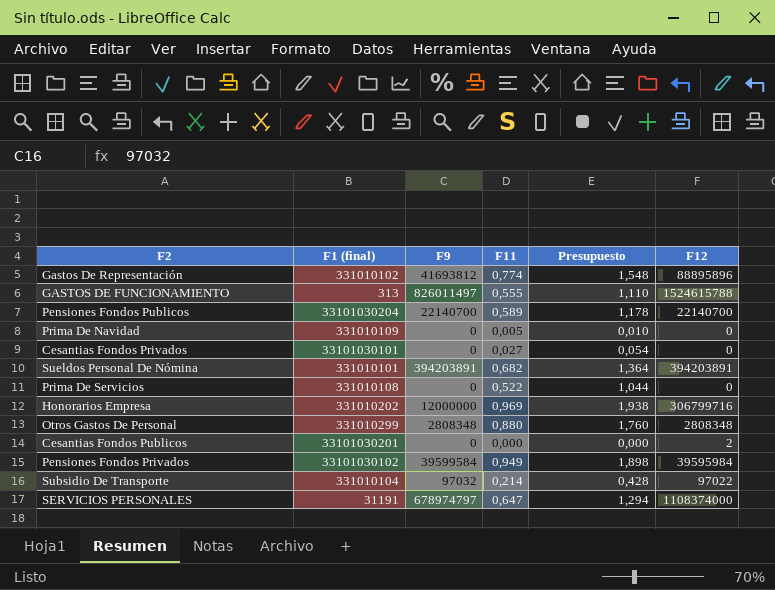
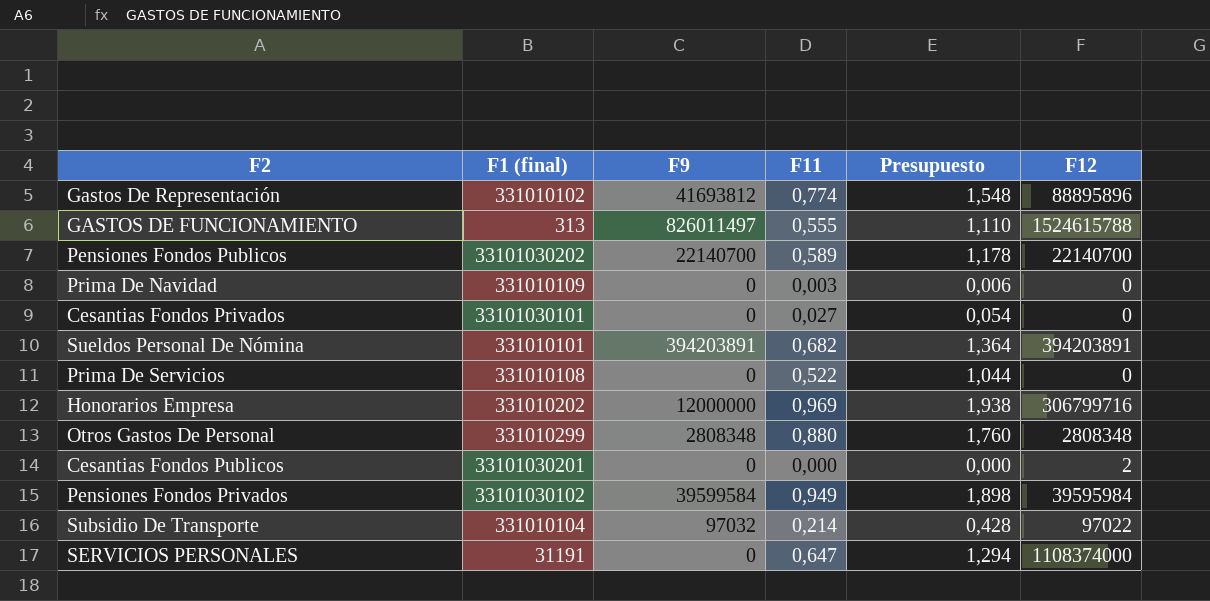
Pensiones Fondos Publicos | F1 (final): 33101030204 -> 33101030202
Prima De Navidad | F11: 0,005 -> 0,003
Prima De Navidad | Presupuesto: 0,010 -> 0,006
SERVICIOS PERSONALES | F9: 678974797 -> 0

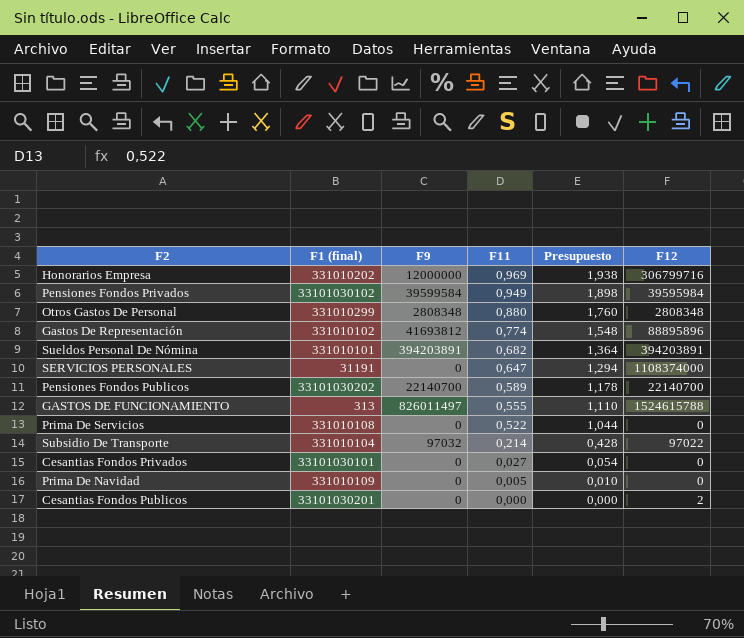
row order: none -> F11 descending
Prima De Navidad | F11: 0,003 -> 0,005
Prima De Navidad | Presupuesto: 0,006 -> 0,010

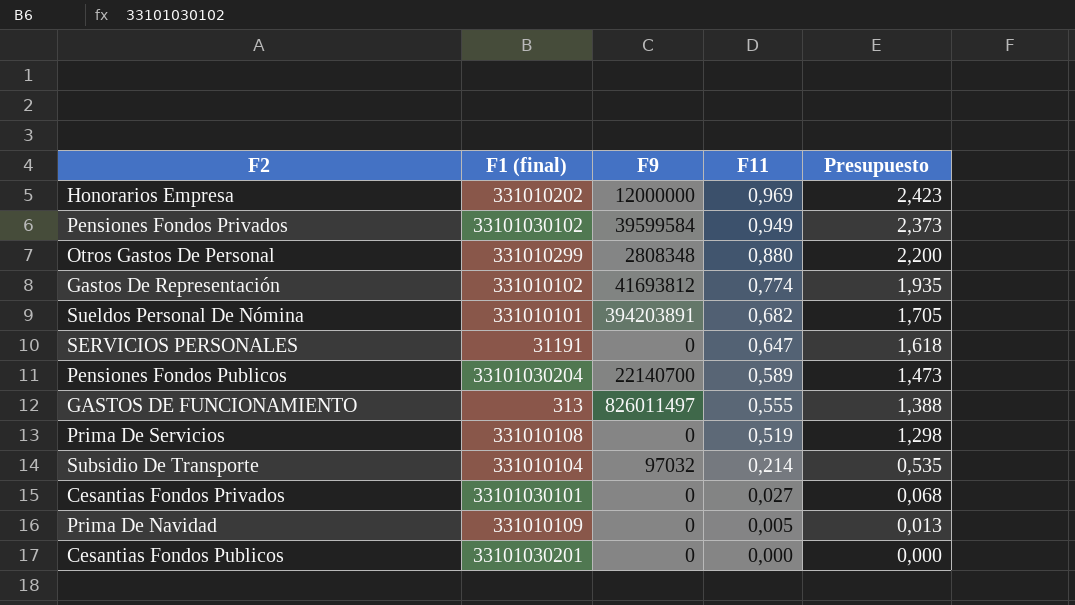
column F12 | position: 6 -> none
column Presupuesto | formula: [F11] * 2 -> [F11] * 2,5
Pensiones Fondos Publicos | F1 (final): 33101030202 -> 33101030204
Prima De Servicios | F11: 0,522 -> 0,519

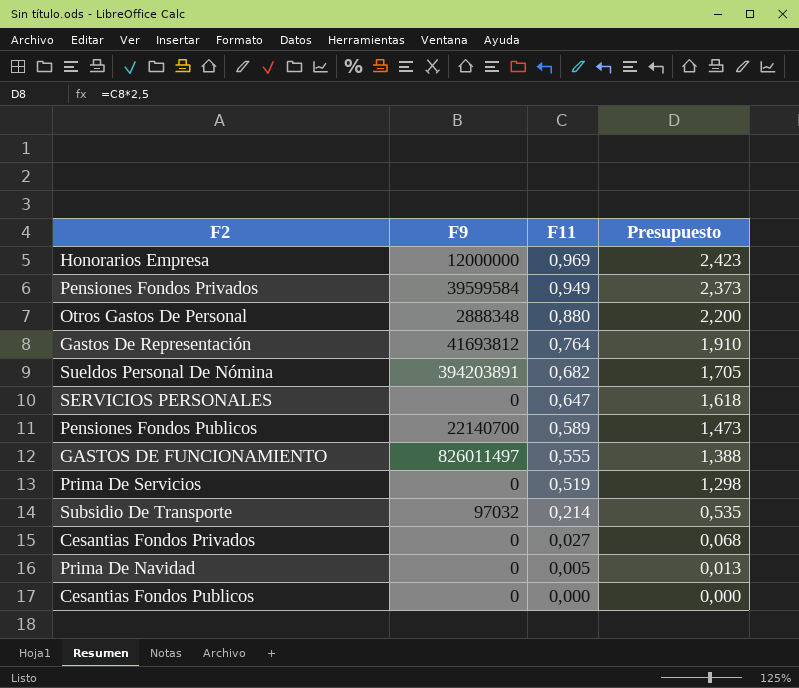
column F1 (final) | position: 2 -> none
Otros Gastos De Personal | F9: 2808348 -> 2888348
Gastos De Representación | F11: 0,774 -> 0,764
Gastos De Representación | Presupuesto: 1,935 -> 1,910

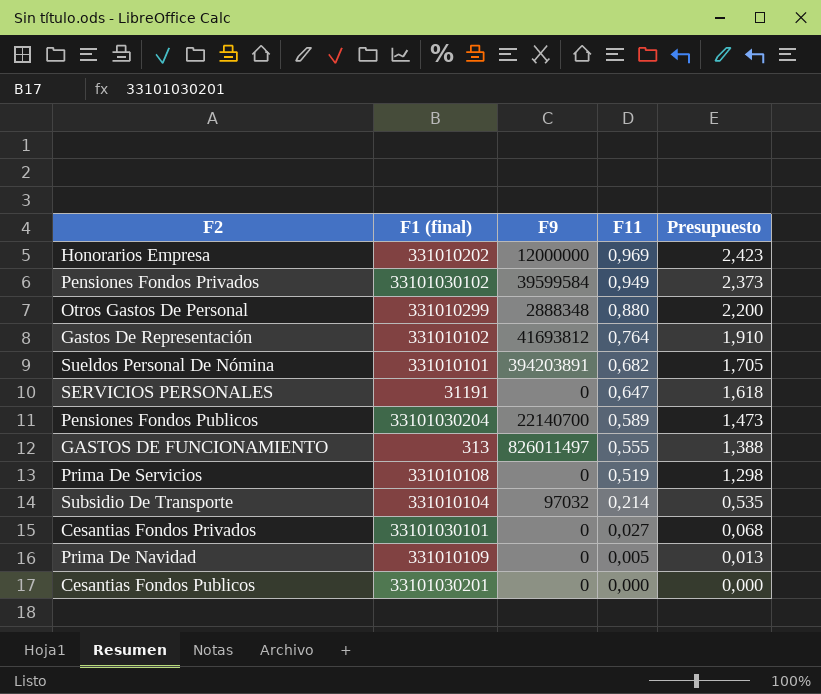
column F1 (final) | position: none -> 2

